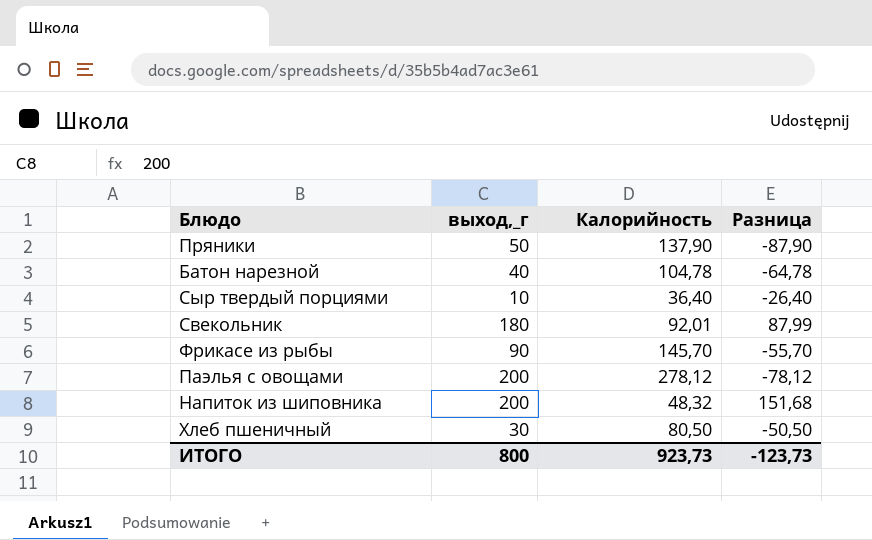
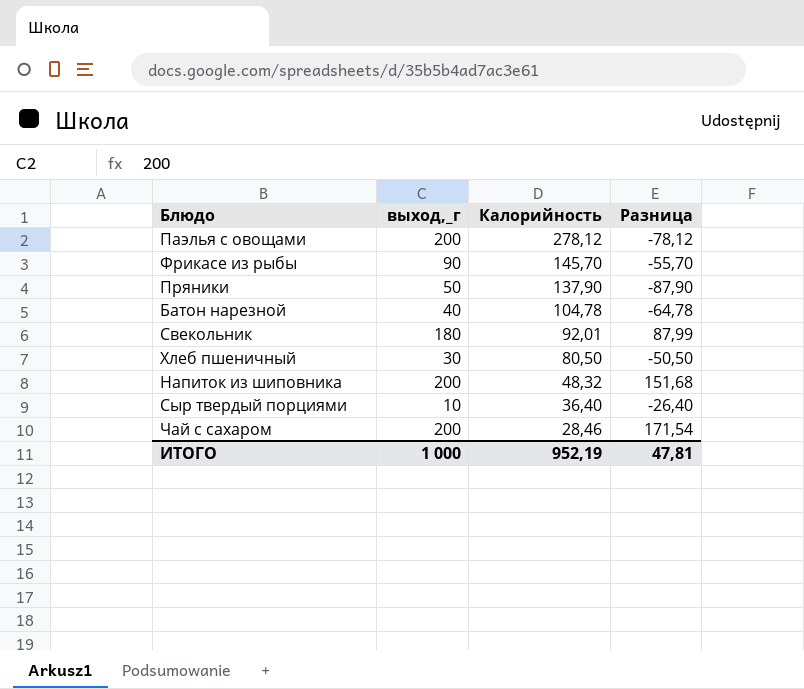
row order: none -> Калорийность descending
row Чай с сахаром: none -> 200 | 28,46 | 171,54
ИТОГО | выход,_г: 800 -> 1 000
ИТОГО | Калорийность: 923,73 -> 952,19
ИТОГО | Разница: -123,73 -> 47,81

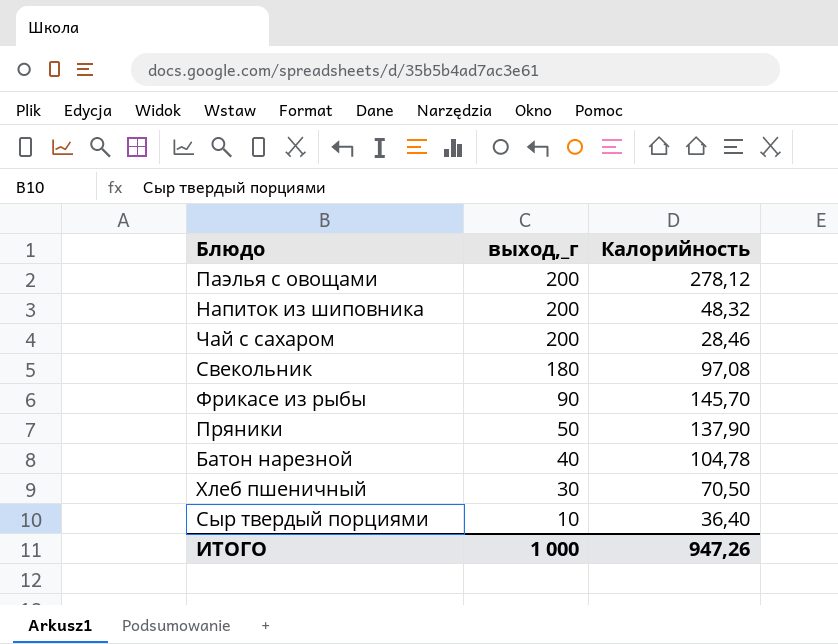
row order: Калорийность descending -> выход,_г descending
column Разница | formula: [выход,_г] - [Калорийность] -> none
Свекольник | Калорийность: 92,01 -> 97,08
Хлеб пшеничный | Калорийность: 80,50 -> 70,50
ИТОГО | Калорийность: 952,19 -> 947,26

